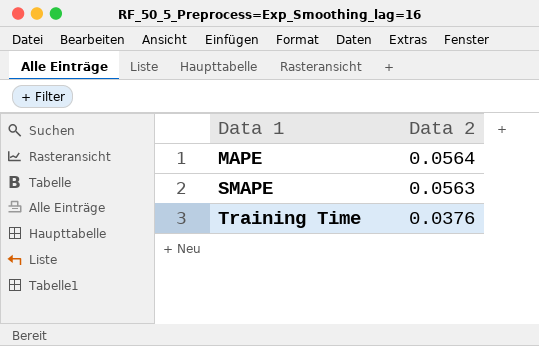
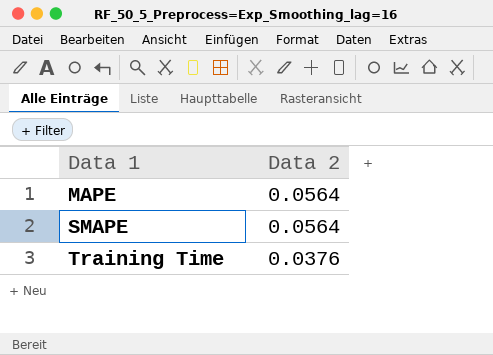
SMAPE | Data 2: 0.0563 -> 0.0564

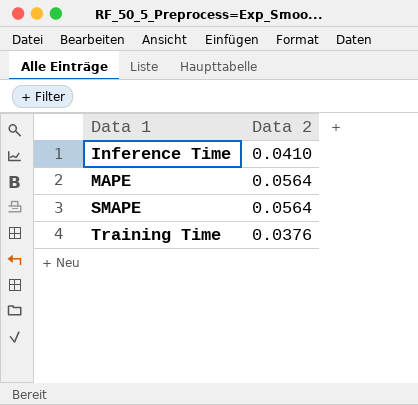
row Inference Time: none -> 0.0410

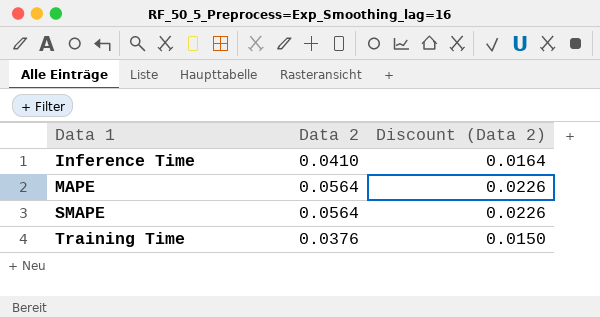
column Discount (Data 2) | formula: none -> [Data 2] * 0.4

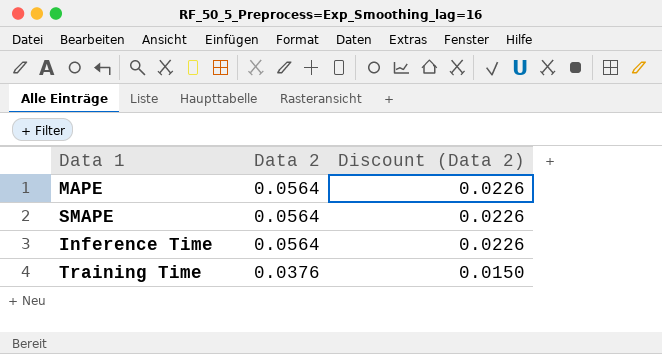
row order: Data 1 ascending -> Data 2 descending
Inference Time | Data 2: 0.0410 -> 0.0564
Inference Time | Discount (Data 2): 0.0164 -> 0.0226

